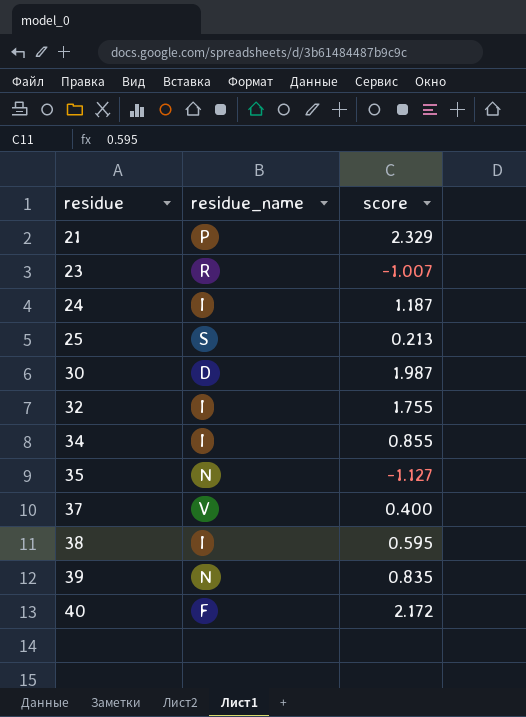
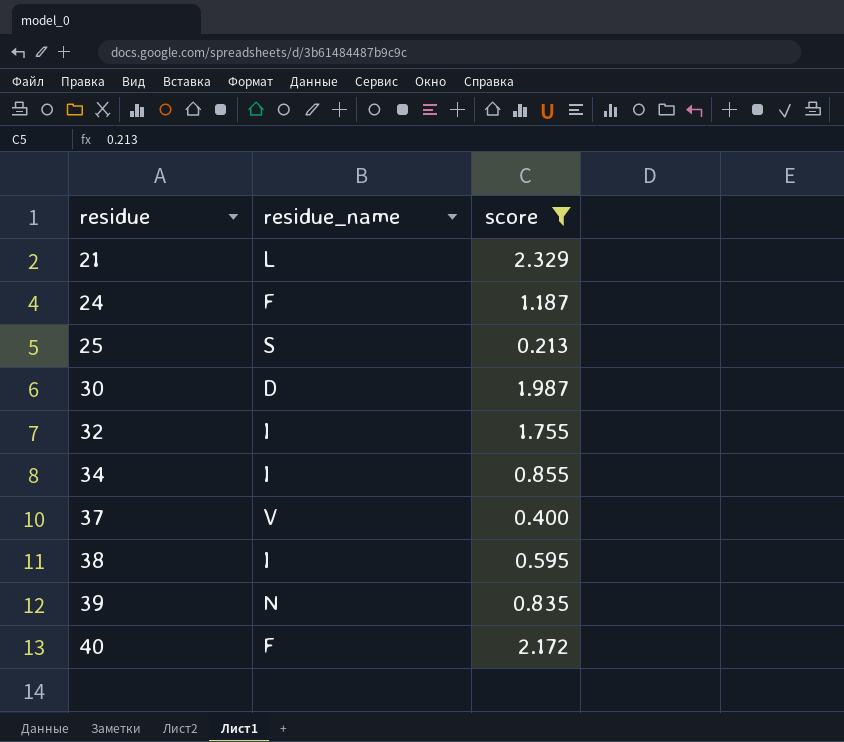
filter: none -> score >= 0.213
21 | residue_name: P -> L
24 | residue_name: I -> F

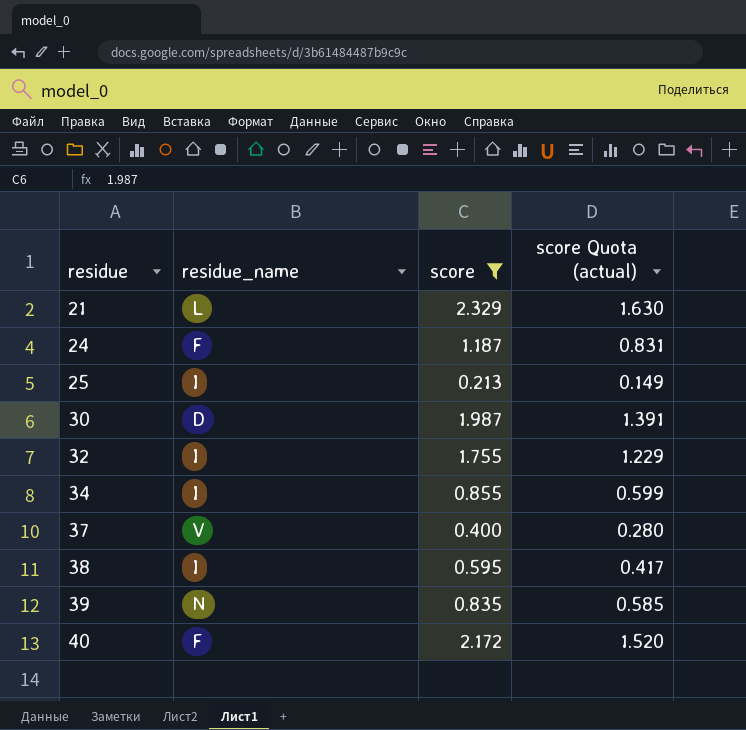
column score Quota (actual) | formula: none -> [score] * 0.7
25 | residue_name: S -> I

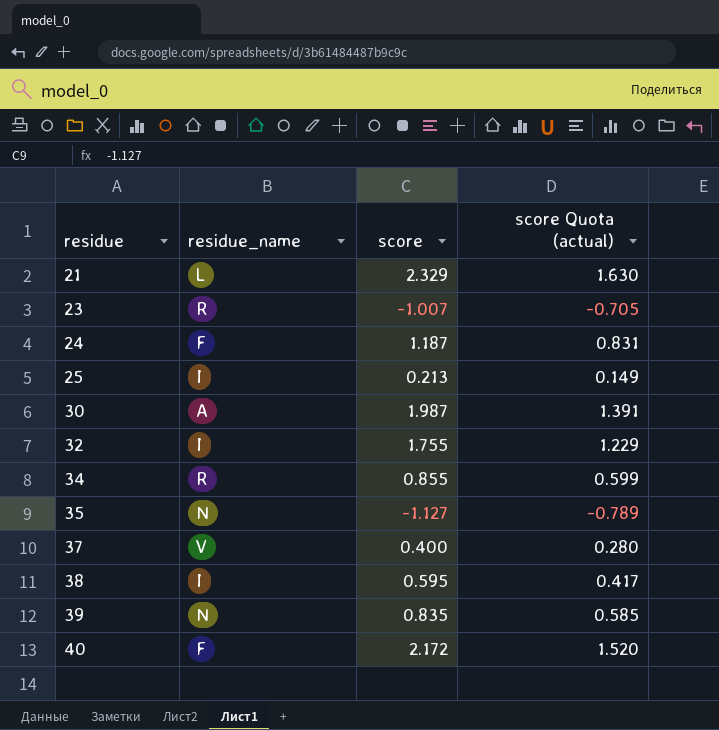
filter: score >= 0.213 -> none
30 | residue_name: D -> A
34 | residue_name: I -> R

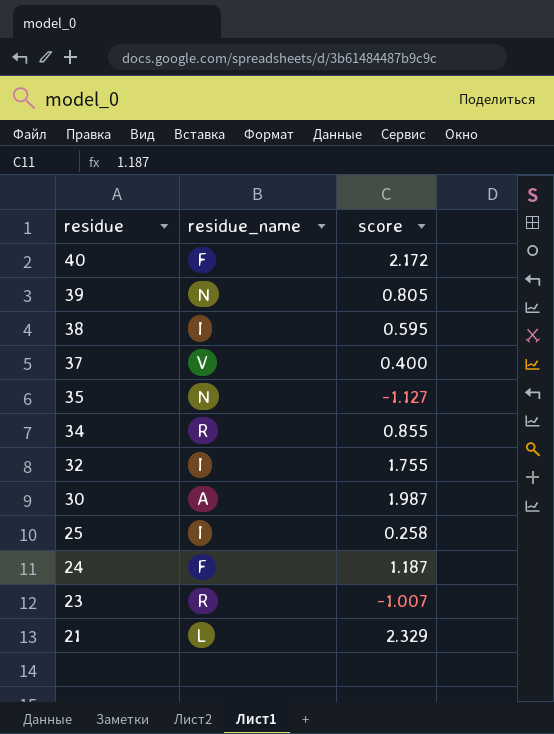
row order: residue ascending -> residue descending
column score Quota (actual) | formula: [score] * 0.7 -> none
39 | score: 0.835 -> 0.805
25 | score: 0.213 -> 0.258

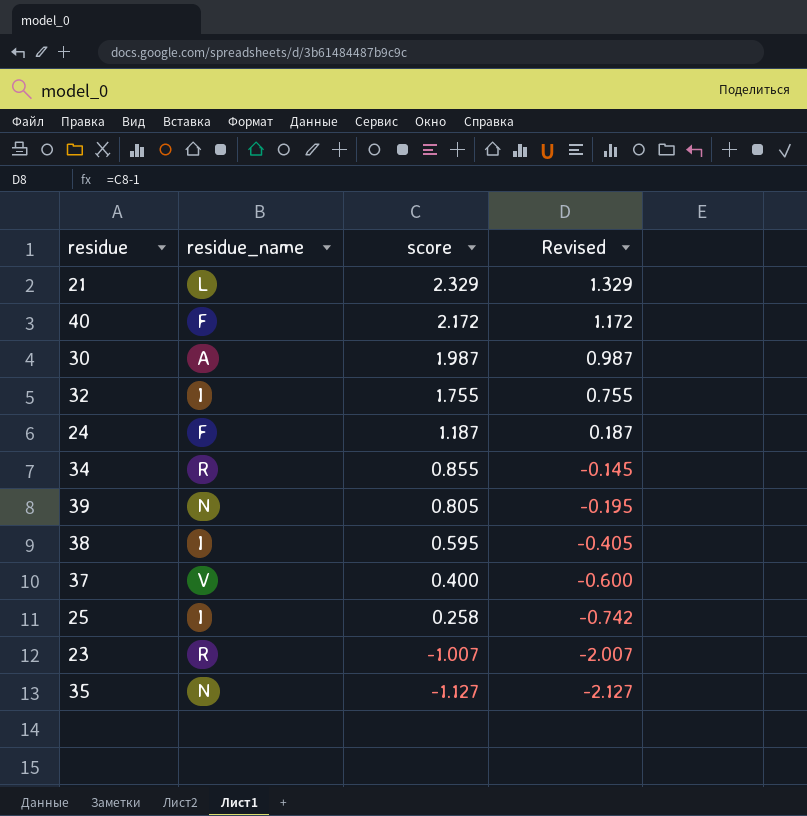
row order: residue descending -> score descending
column Revised | formula: none -> [score] - 1

